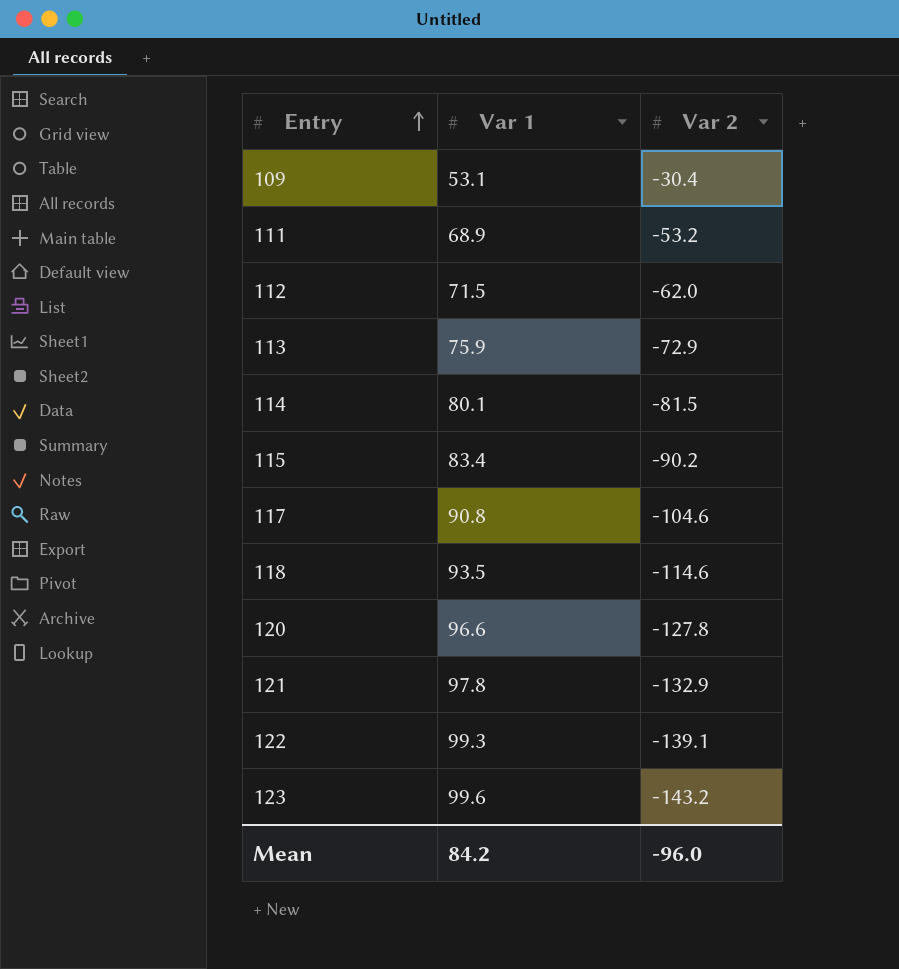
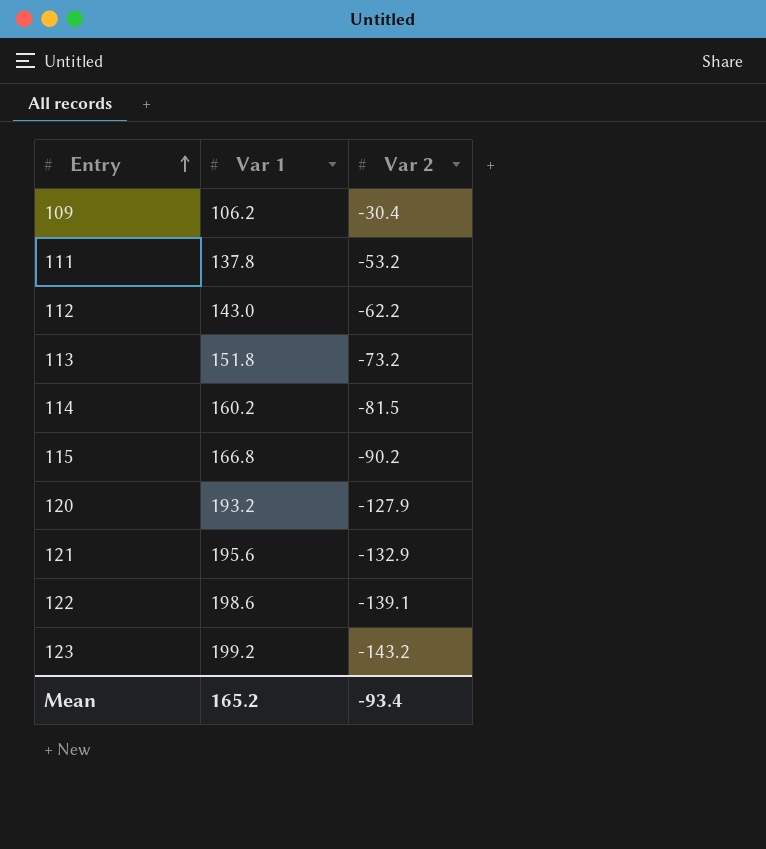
row 117: 90.8 | -104.6 -> none
row 118: 93.5 | -114.6 -> none
109 | Var 1: 53.1 -> 106.2
111 | Var 1: 68.9 -> 137.8
112 | Var 1: 71.5 -> 143.0
112 | Var 2: -62.0 -> -62.2
113 | Var 1: 75.9 -> 151.8
113 | Var 2: -72.9 -> -73.2
114 | Var 1: 80.1 -> 160.2
115 | Var 1: 83.4 -> 166.8
120 | Var 1: 96.6 -> 193.2
120 | Var 2: -127.8 -> -127.9
121 | Var 1: 97.8 -> 195.6
122 | Var 1: 99.3 -> 198.6
123 | Var 1: 99.6 -> 199.2
Mean | Var 1: 84.2 -> 165.2
Mean | Var 2: -96.0 -> -93.4

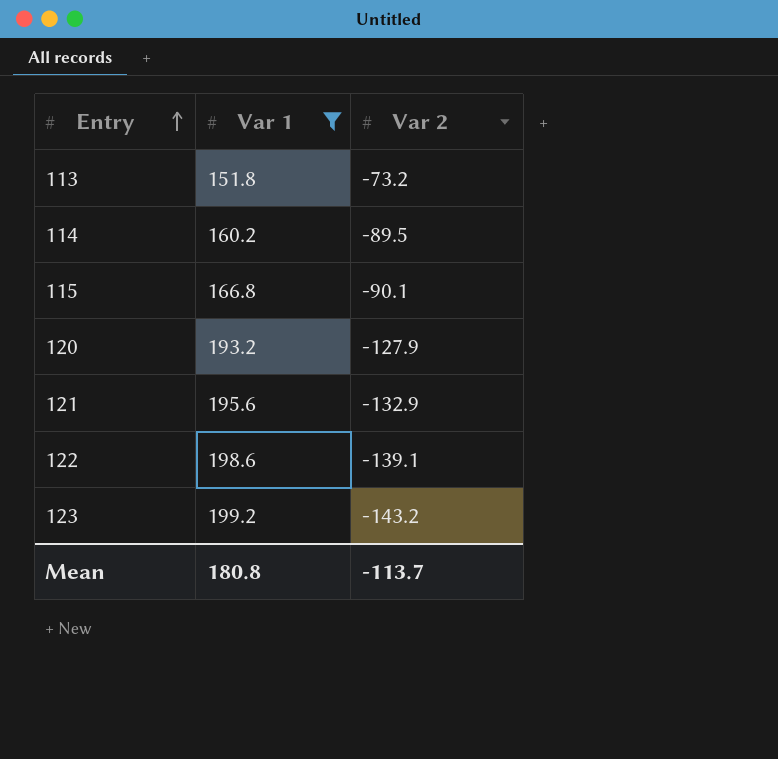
filter: none -> Var 1 >= 151.8
114 | Var 2: -81.5 -> -89.5
115 | Var 2: -90.2 -> -90.1
Mean | Var 1: 165.2 -> 180.8
Mean | Var 2: -93.4 -> -113.7

